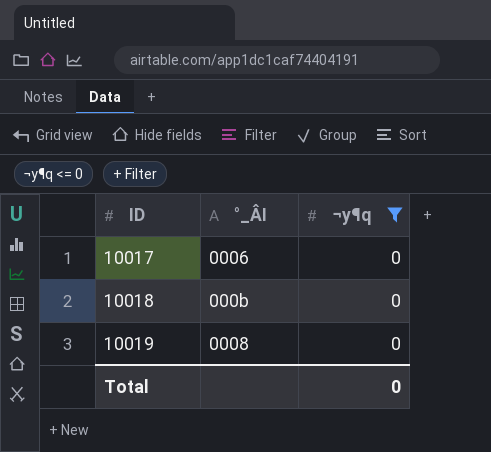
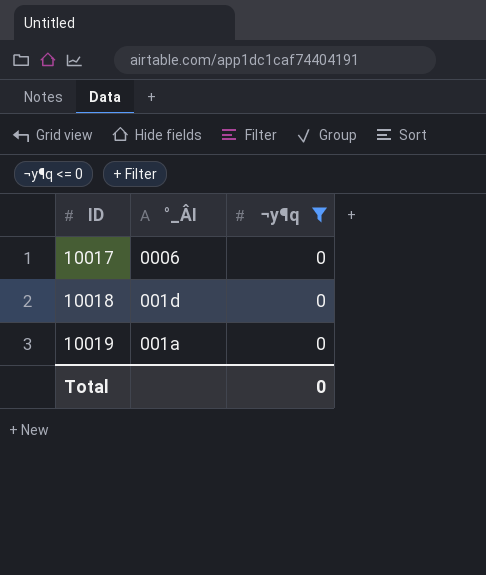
10018 | °_ÂI: 000b -> 001d
10019 | °_ÂI: 0008 -> 001a

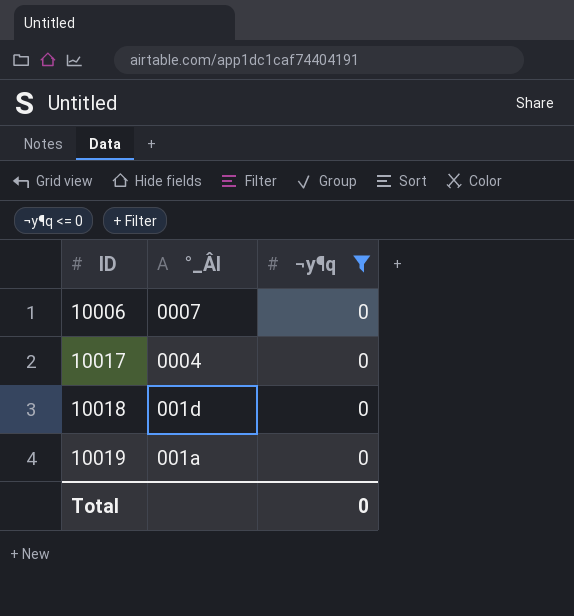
row 10006: none -> 0007 | 0
10017 | °_ÂI: 0006 -> 0004

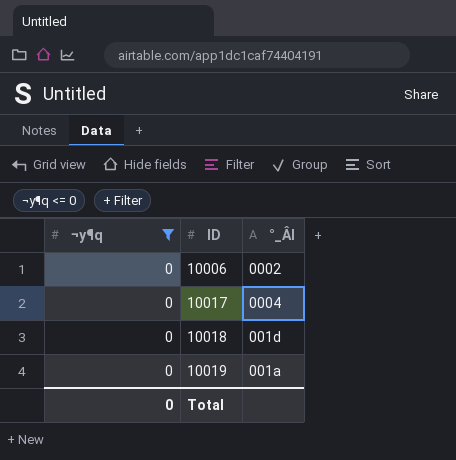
column ¬y¶q | position: 3 -> 1
10006 | °_ÂI: 0007 -> 0002

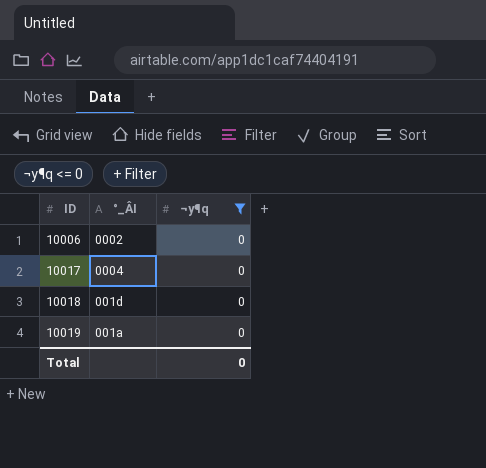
column ¬y¶q | position: 1 -> 3

